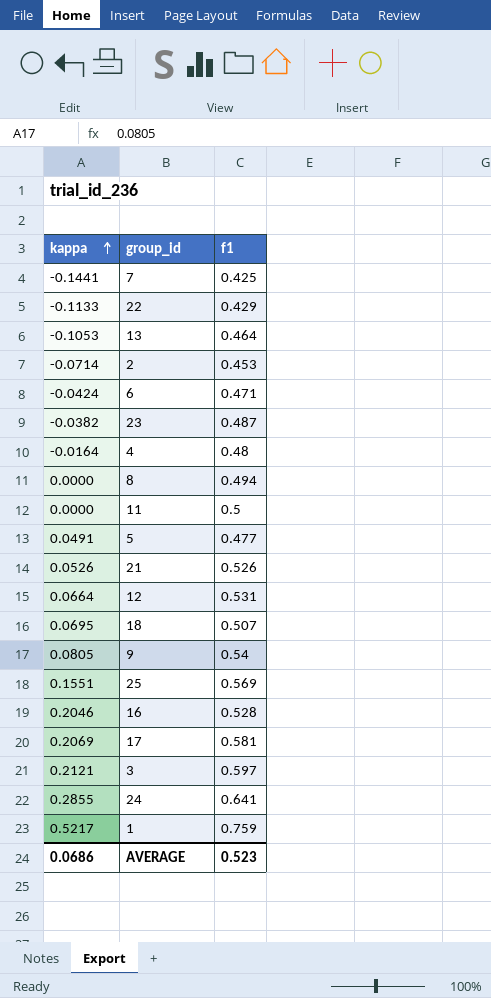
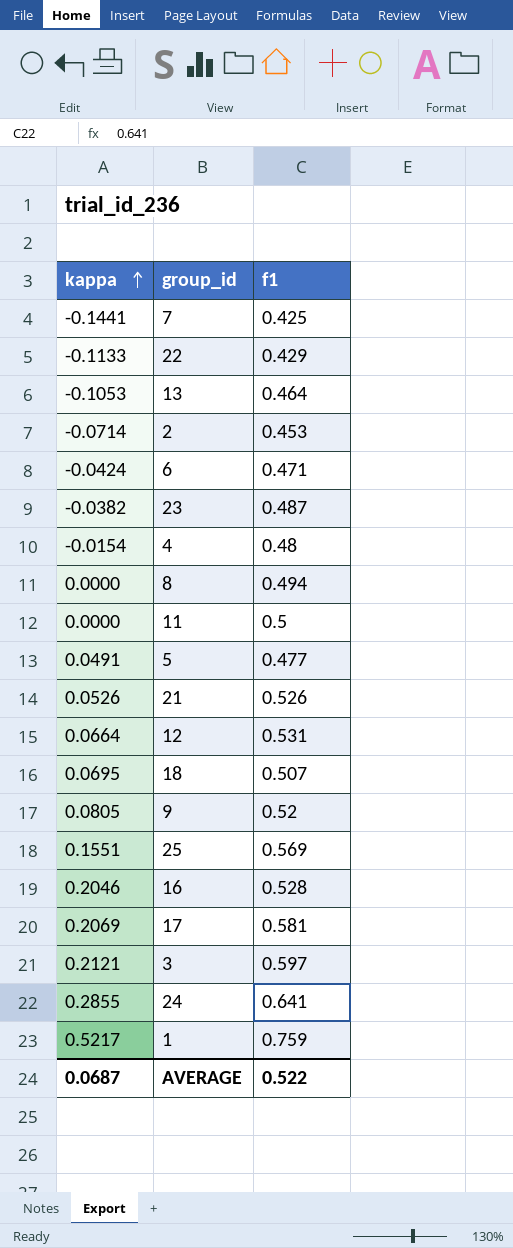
4 | kappa: -0.0164 -> -0.0154
9 | f1: 0.54 -> 0.52
AVERAGE | kappa: 0.0686 -> 0.0687
AVERAGE | f1: 0.523 -> 0.522

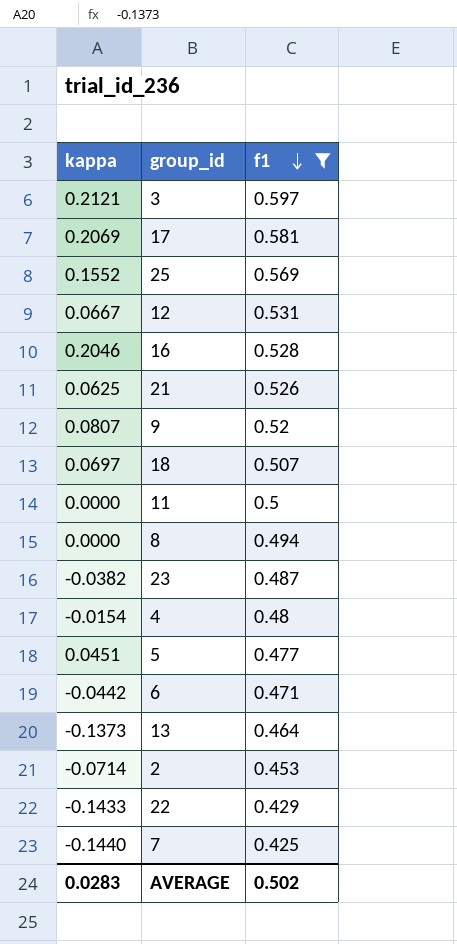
filter: none -> f1 <= 0.597
row order: kappa ascending -> f1 descending
25 | kappa: 0.1551 -> 0.1552
12 | kappa: 0.0664 -> 0.0667
21 | kappa: 0.0526 -> 0.0625
9 | kappa: 0.0805 -> 0.0807
18 | kappa: 0.0695 -> 0.0697
5 | kappa: 0.0491 -> 0.0451
6 | kappa: -0.0424 -> -0.0442
13 | kappa: -0.1053 -> -0.1373
22 | kappa: -0.1133 -> -0.1433
7 | kappa: -0.1441 -> -0.1440
AVERAGE | kappa: 0.0687 -> 0.0283
AVERAGE | f1: 0.522 -> 0.502

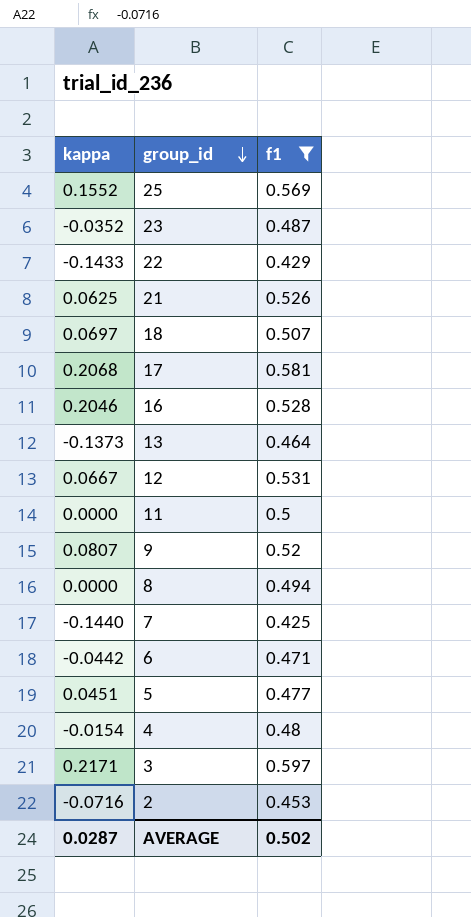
row order: f1 descending -> group_id descending
23 | kappa: -0.0382 -> -0.0352
17 | kappa: 0.2069 -> 0.2068
3 | kappa: 0.2121 -> 0.2171
2 | kappa: -0.0714 -> -0.0716
AVERAGE | kappa: 0.0283 -> 0.0287

